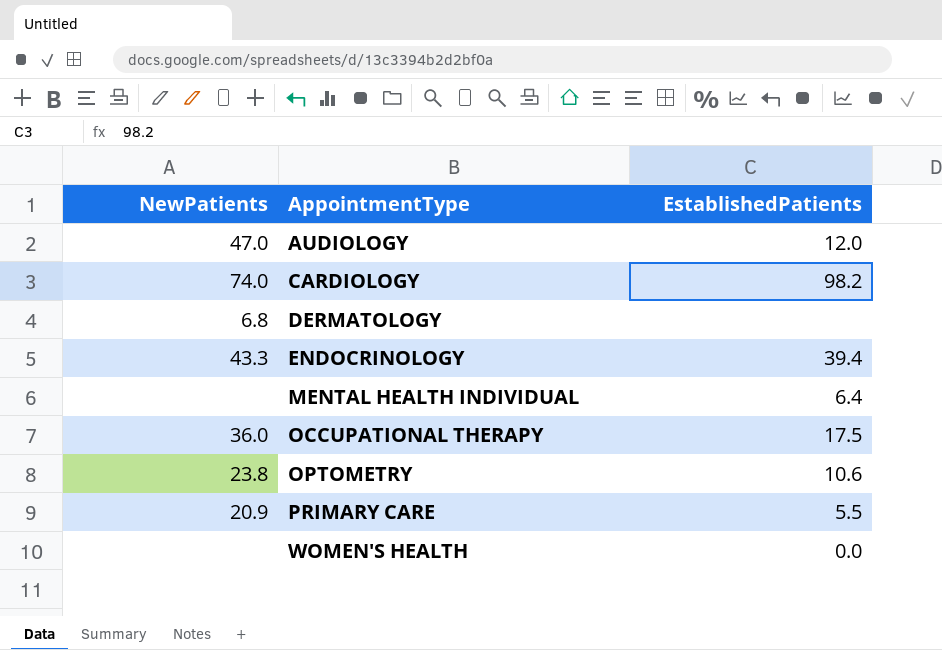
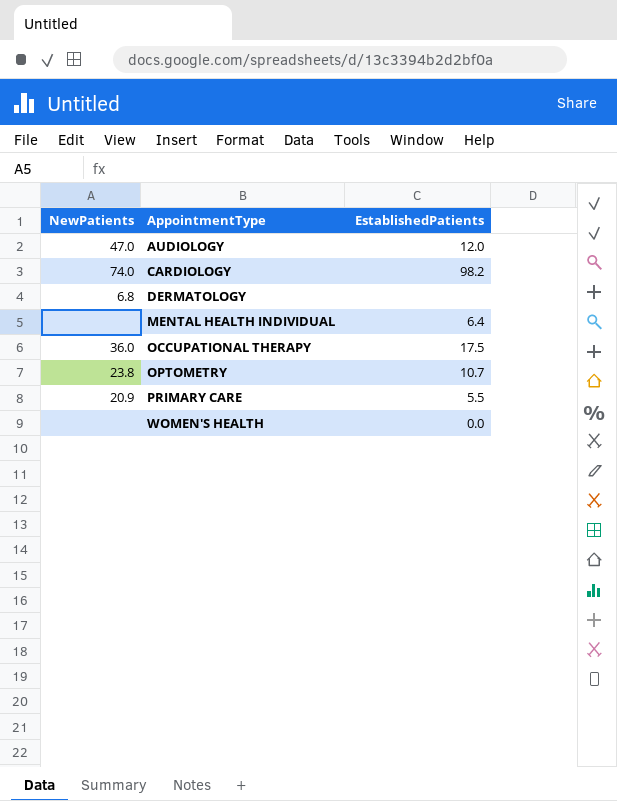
row ENDOCRINOLOGY: 43.3 | 39.4 -> none
OPTOMETRY | EstablishedPatients: 10.6 -> 10.7

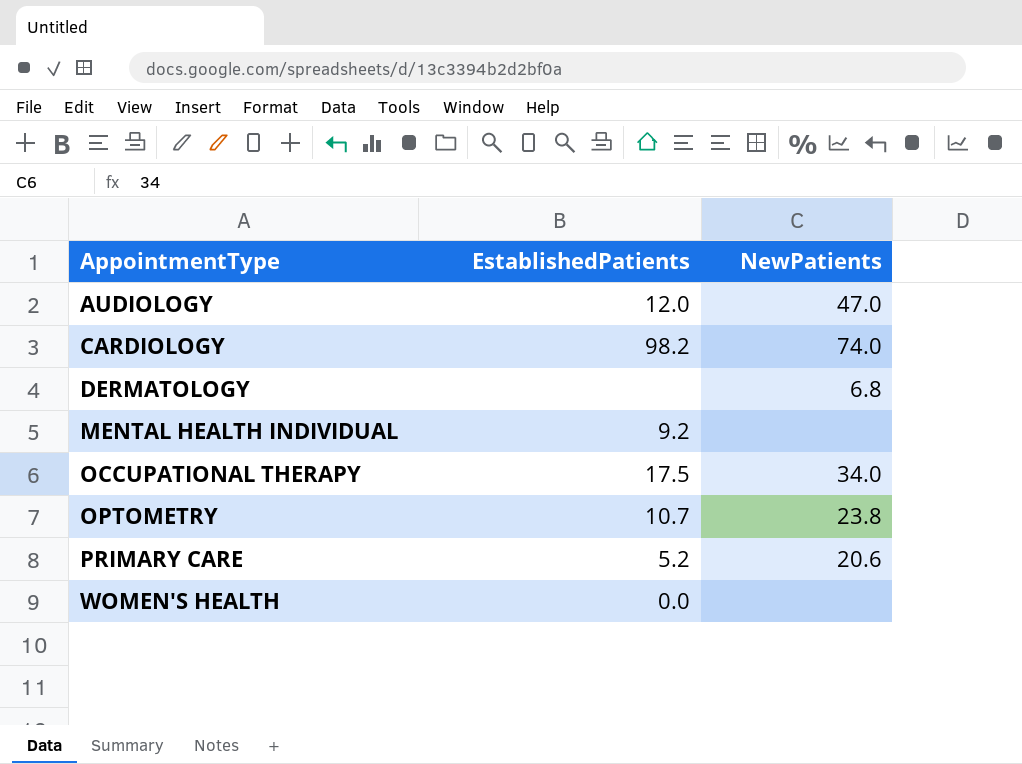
column NewPatients | position: 1 -> 3
MENTAL HEALTH INDIVIDUAL | EstablishedPatients: 6.4 -> 9.2
OCCUPATIONAL THERAPY | NewPatients: 36.0 -> 34.0
PRIMARY CARE | EstablishedPatients: 5.5 -> 5.2
PRIMARY CARE | NewPatients: 20.9 -> 20.6

